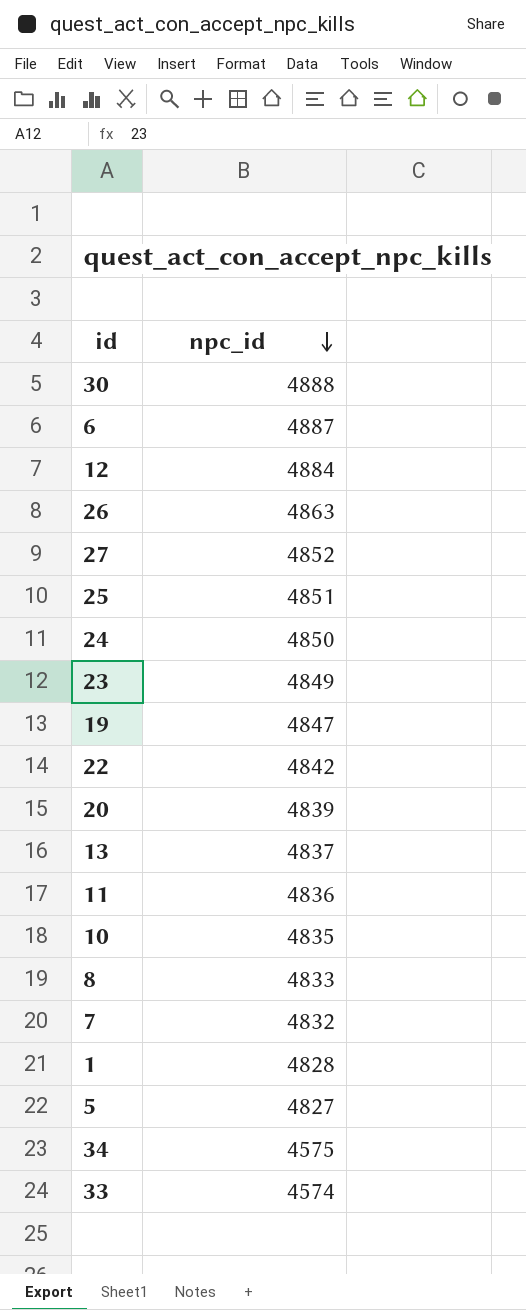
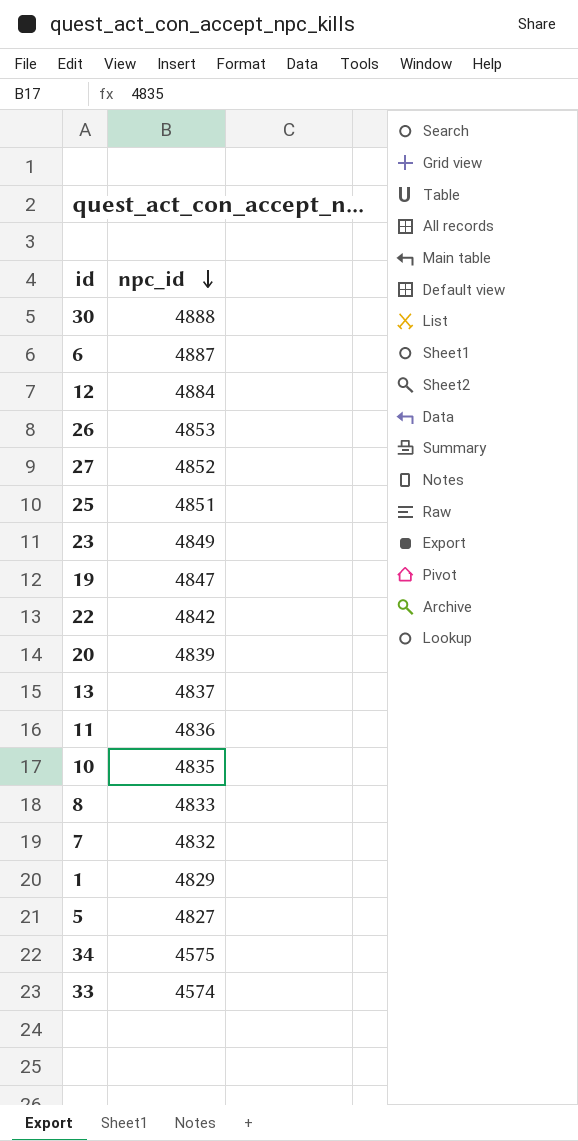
row 24: 4850 -> none
26 | npc_id: 4863 -> 4853
1 | npc_id: 4828 -> 4829

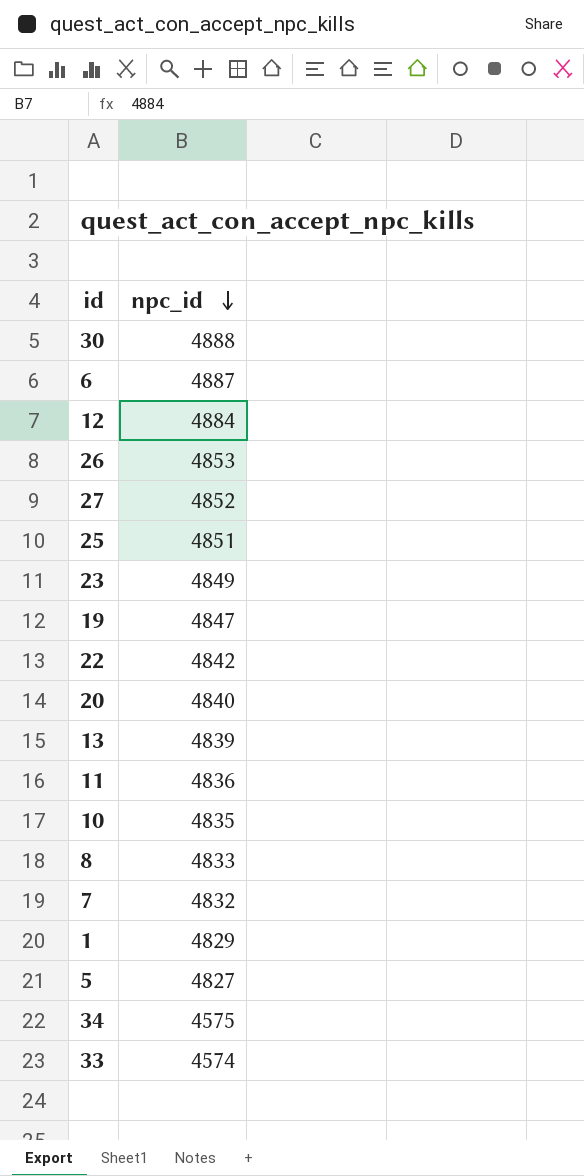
20 | npc_id: 4839 -> 4840
13 | npc_id: 4837 -> 4839

